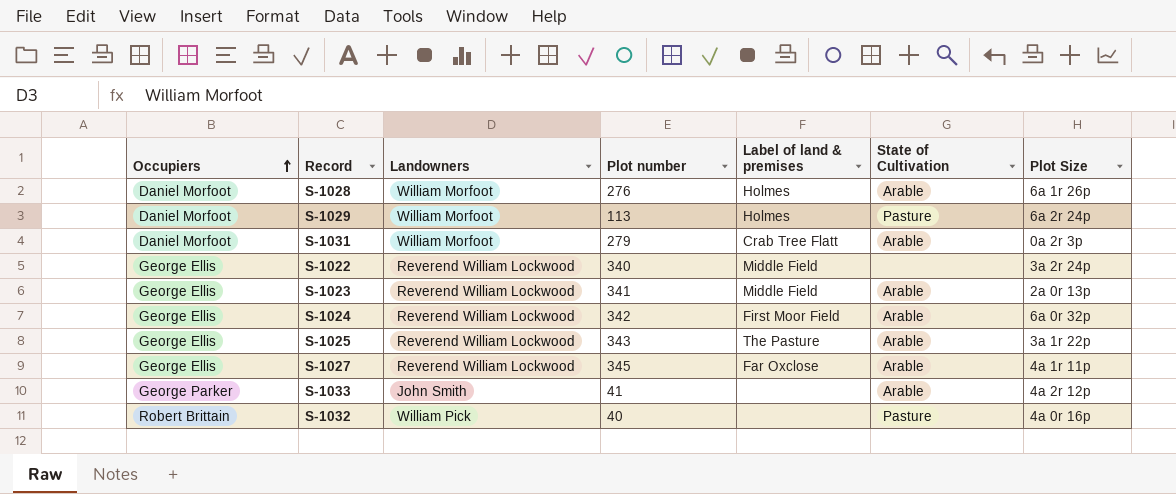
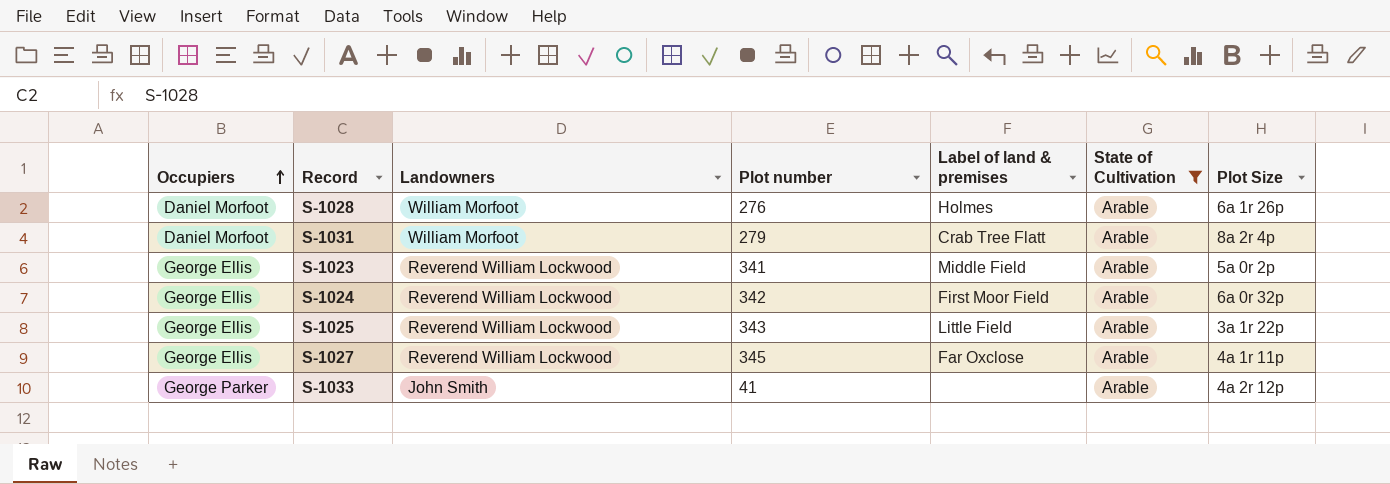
filter: none -> State of Cultivation = Arable
S-1031 | Plot Size: 0a 2r 3p -> 8a 2r 4p
S-1023 | Plot Size: 2a 0r 13p -> 5a 0r 2p
S-1025 | Label of land & premises: The Pasture -> Little Field

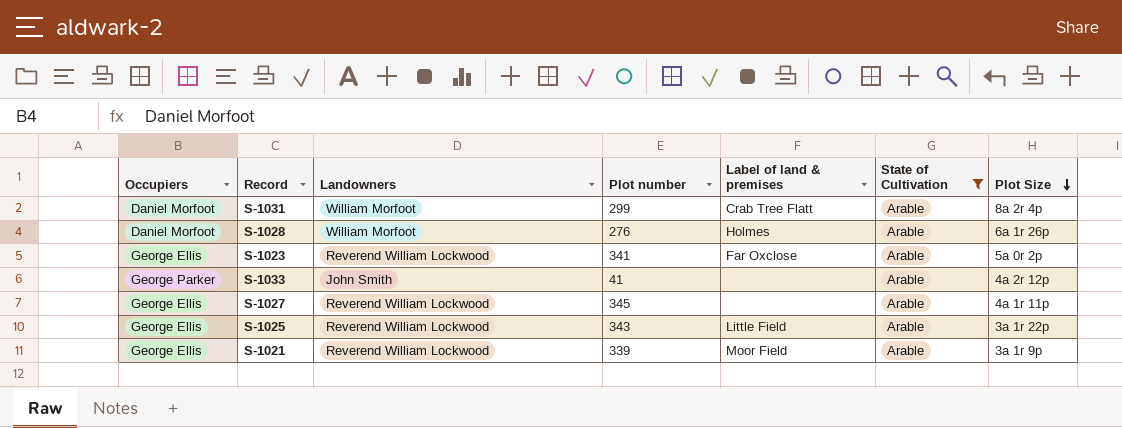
row order: Occupiers ascending -> Plot Size descending
row S-1024: George Ellis | Reverend William Lockwood | 342 | First Moor Field | Arable | 6a 0r 32p -> none
S-1031 | Plot number: 279 -> 299
S-1023 | Label of land & premises: Middle Field -> Far Oxclose
S-1027 | Label of land & premises: Far Oxclose -> none
row S-1021: none -> George Ellis | Reverend William Lockwood | 339 | Moor Field | Arable | 3a 1r 9p

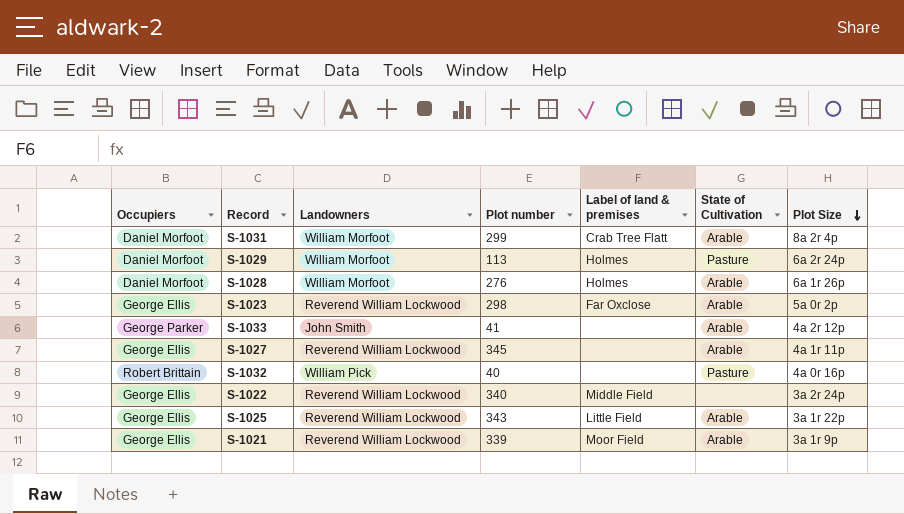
filter: State of Cultivation = Arable -> none
S-1023 | Plot number: 341 -> 298

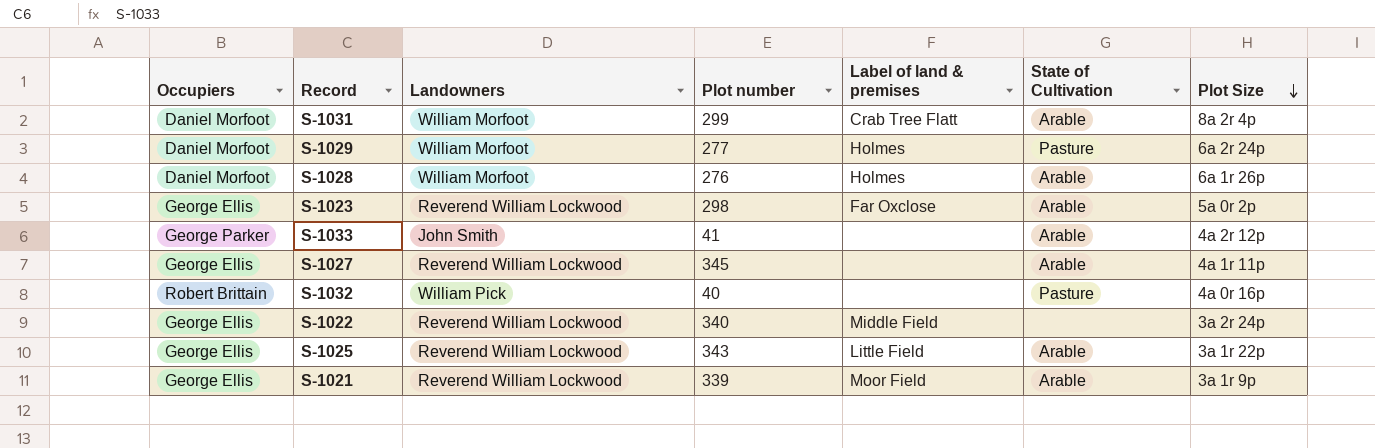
S-1029 | Plot number: 113 -> 277

